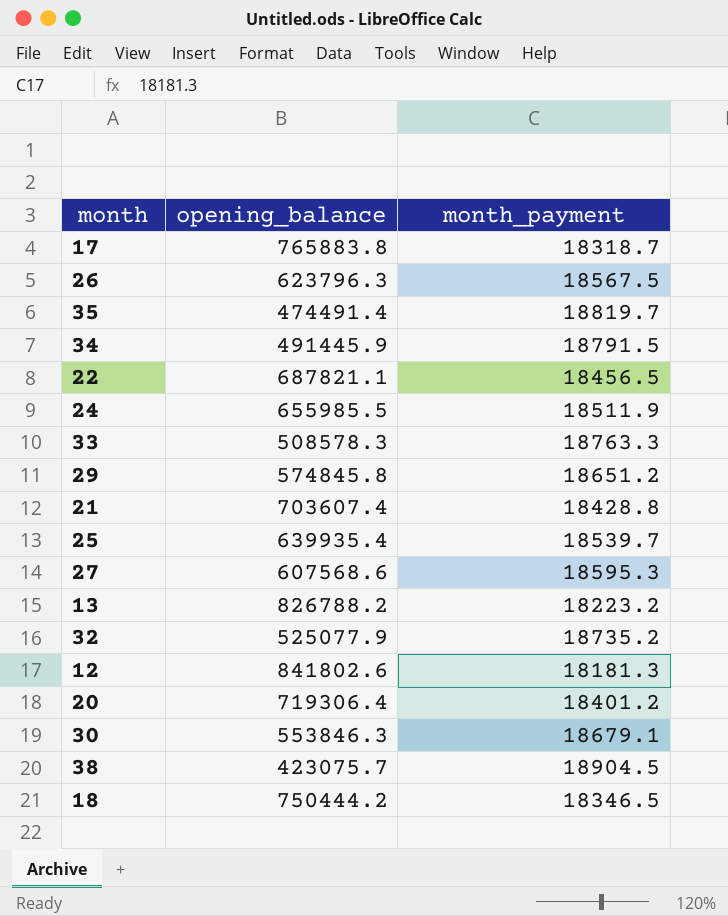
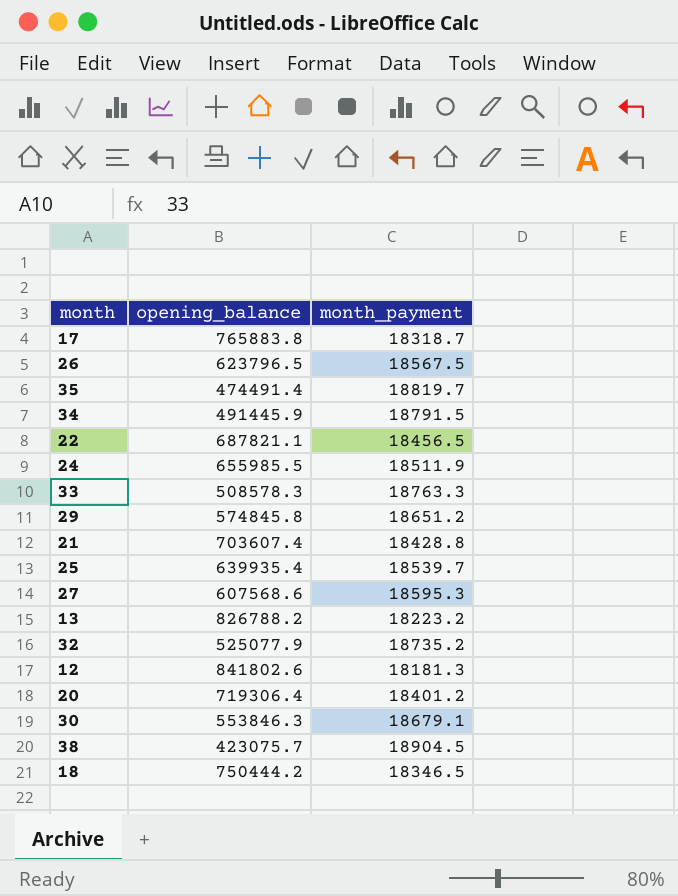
26 | opening_balance: 623796.3 -> 623796.5

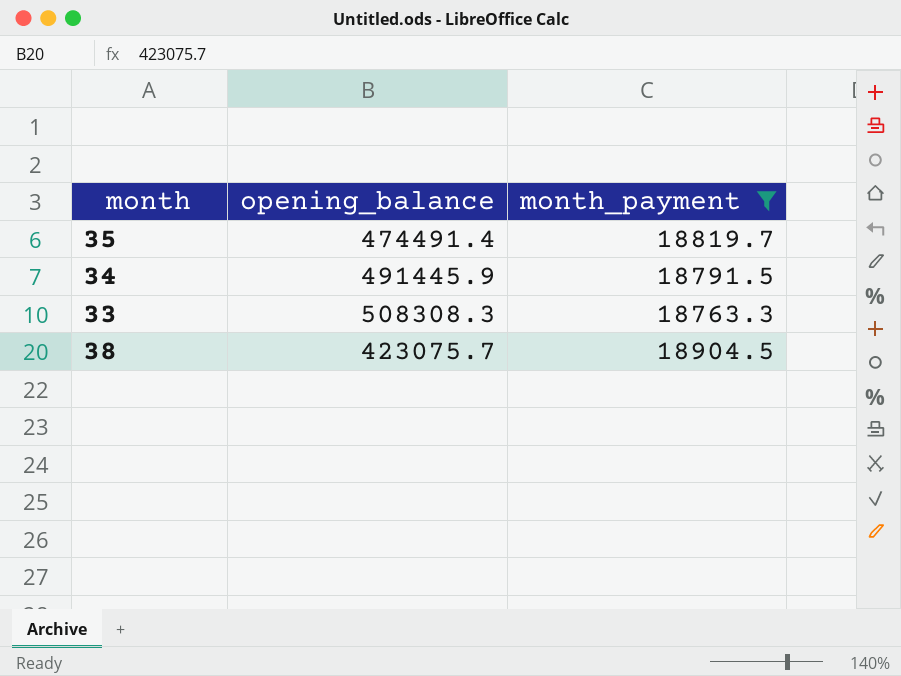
filter: none -> month_payment >= 18763.3
33 | opening_balance: 508578.3 -> 508308.3

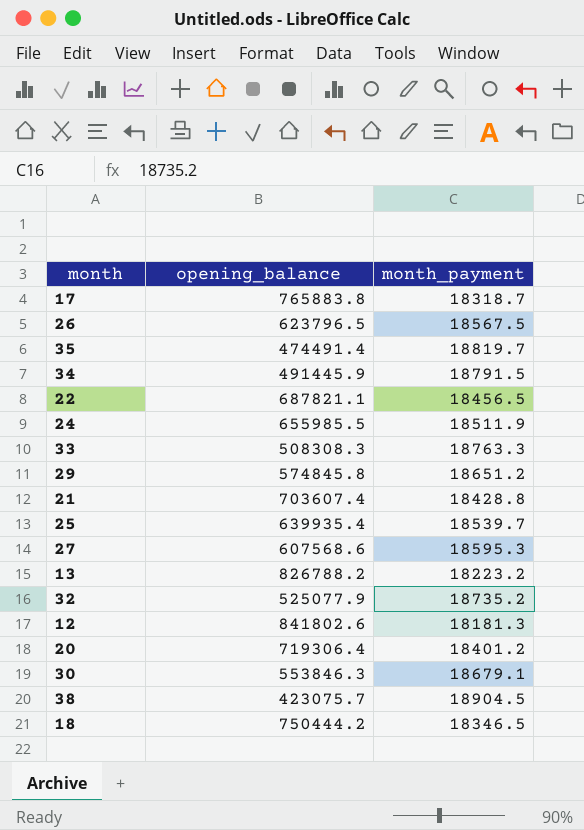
filter: month_payment >= 18763.3 -> none

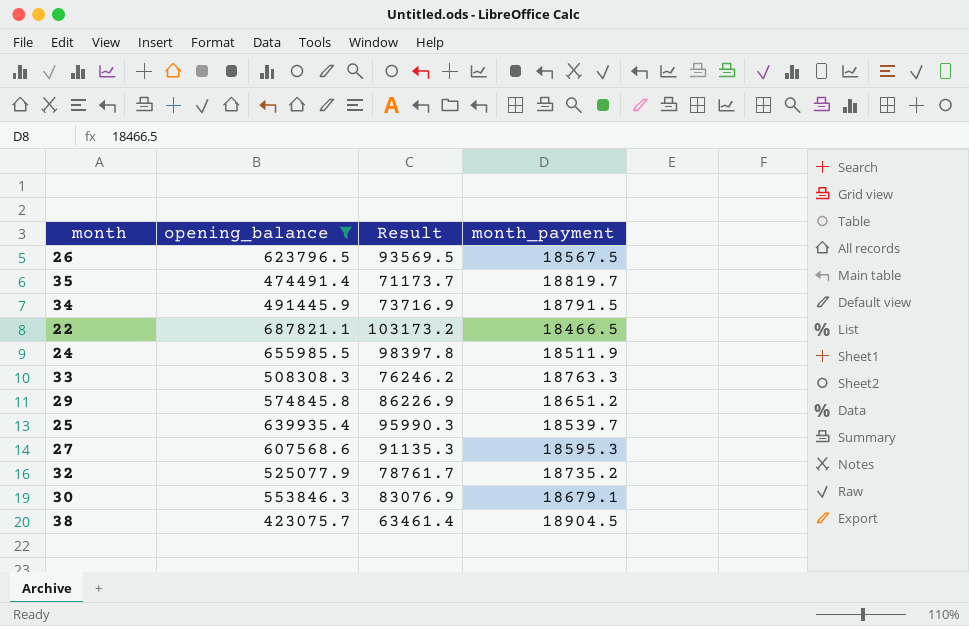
filter: none -> opening_balance <= 687821.1
column Result | formula: none -> [opening_balance] * 0.15
22 | month_payment: 18456.5 -> 18466.5

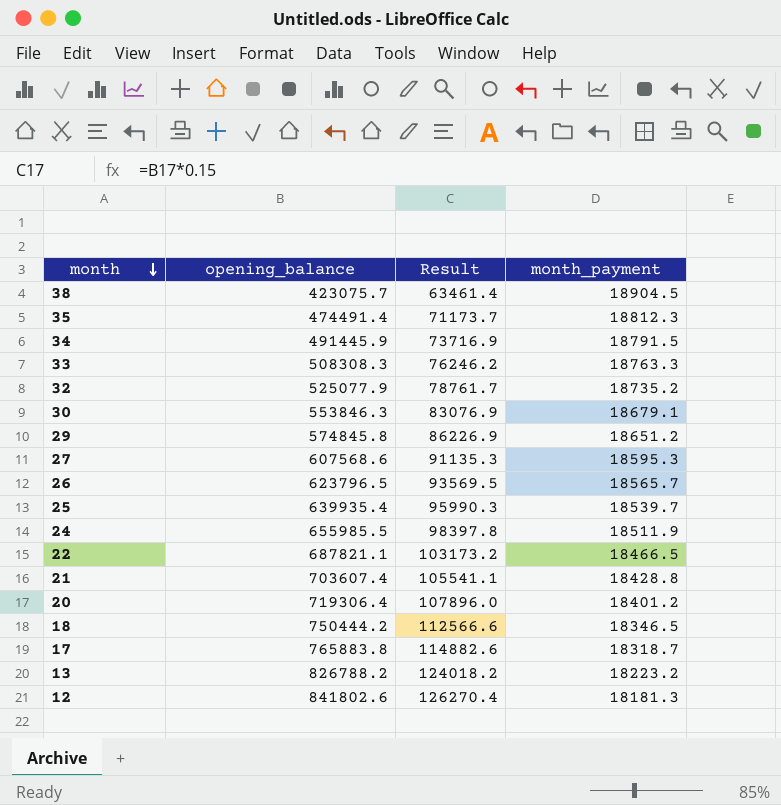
filter: opening_balance <= 687821.1 -> none
row order: none -> month descending
35 | month_payment: 18819.7 -> 18812.3
26 | month_payment: 18567.5 -> 18565.7

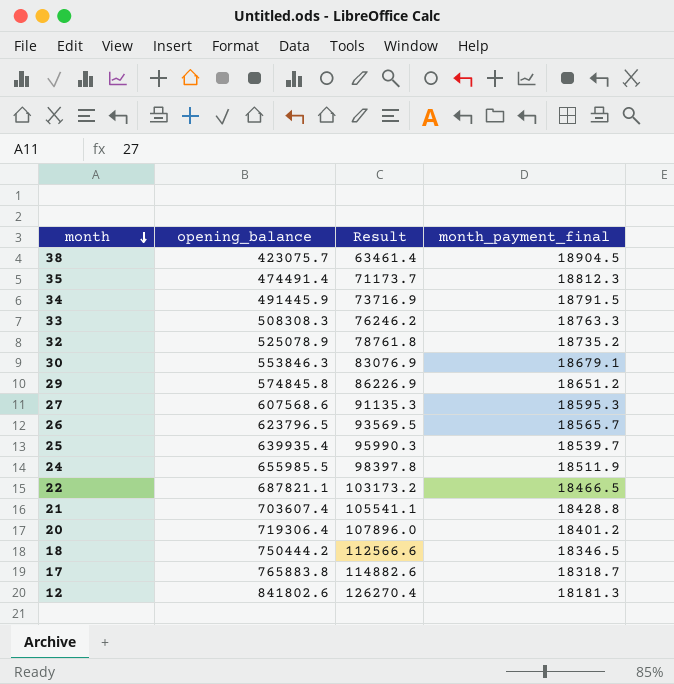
column name: month_payment -> month_payment_final
row 13: 826788.2 | 124018.2 | 18223.2 -> none
32 | opening_balance: 525077.9 -> 525078.9
32 | Result: 78761.7 -> 78761.8

